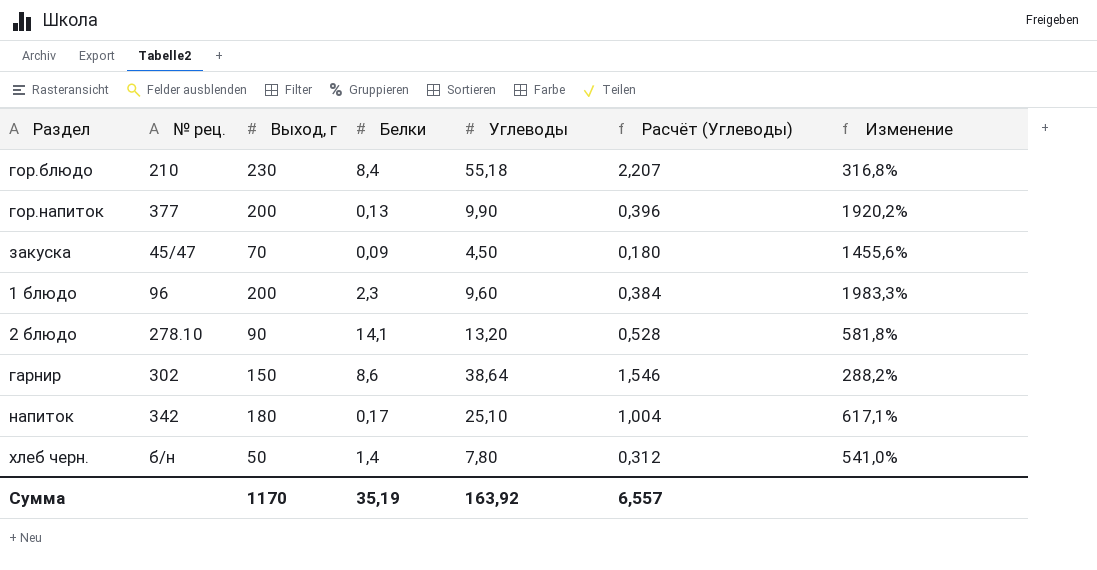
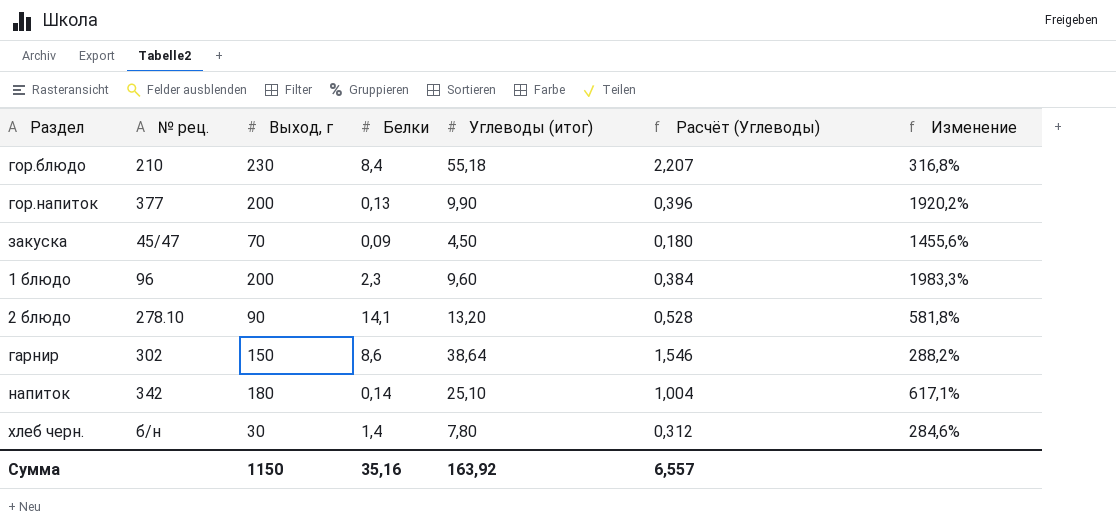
column name: Углеводы -> Углеводы (итог)
напиток | Белки: 0,17 -> 0,14
хлеб черн. | Выход, г: 50 -> 30
хлеб черн. | Изменение: 541,0% -> 284,6%
Сумма | Выход, г: 1170 -> 1150
Сумма | Белки: 35,19 -> 35,16

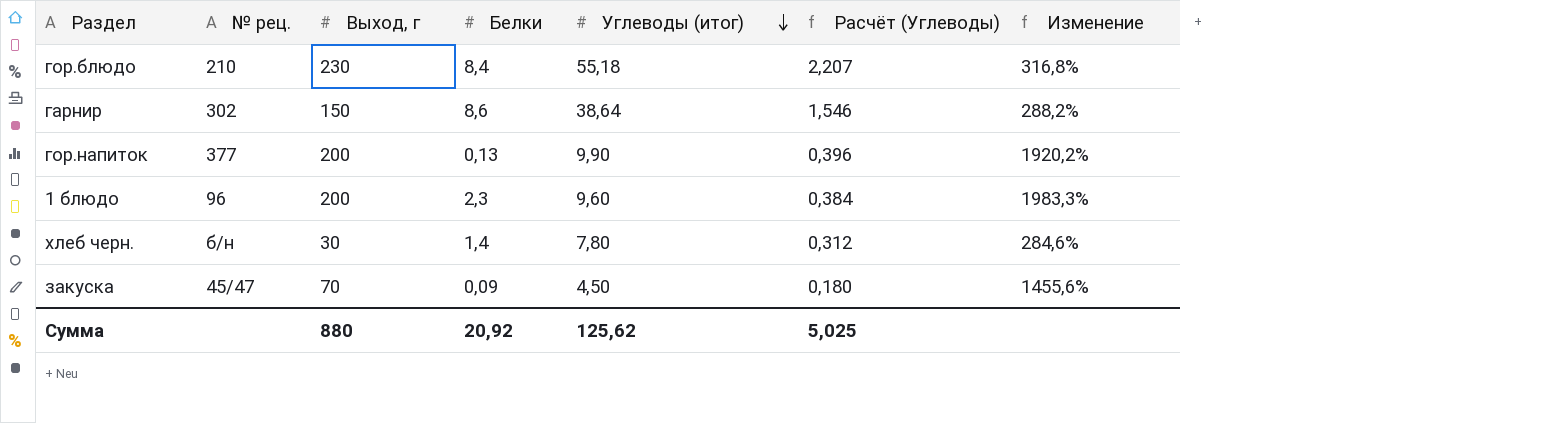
row order: none -> Углеводы (итог) descending
row 2 блюдо: 278.10 | 90 | 14,1 | 13,20 | 0,528 | 581,8% -> none
row напиток: 342 | 180 | 0,14 | 25,10 | 1,004 | 617,1% -> none
Сумма | Выход, г: 1150 -> 880
Сумма | Белки: 35,16 -> 20,92
Сумма | Углеводы (итог): 163,92 -> 125,62
Сумма | Расчёт (Углеводы): 6,557 -> 5,025

